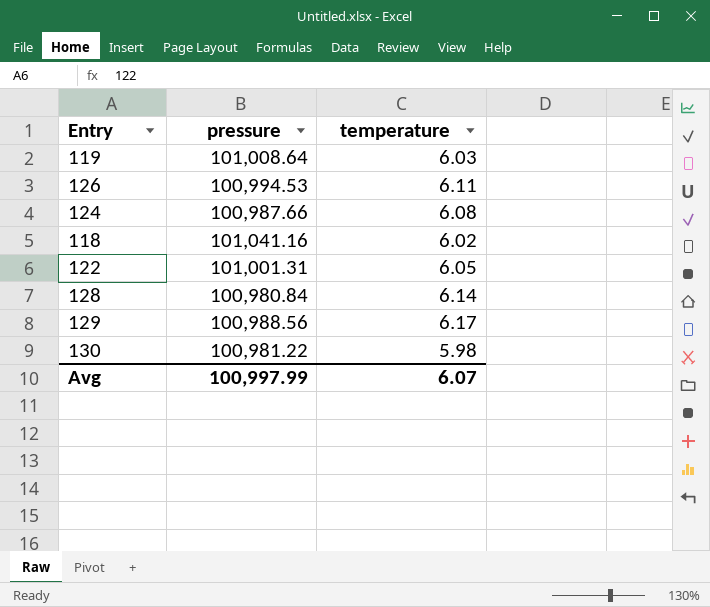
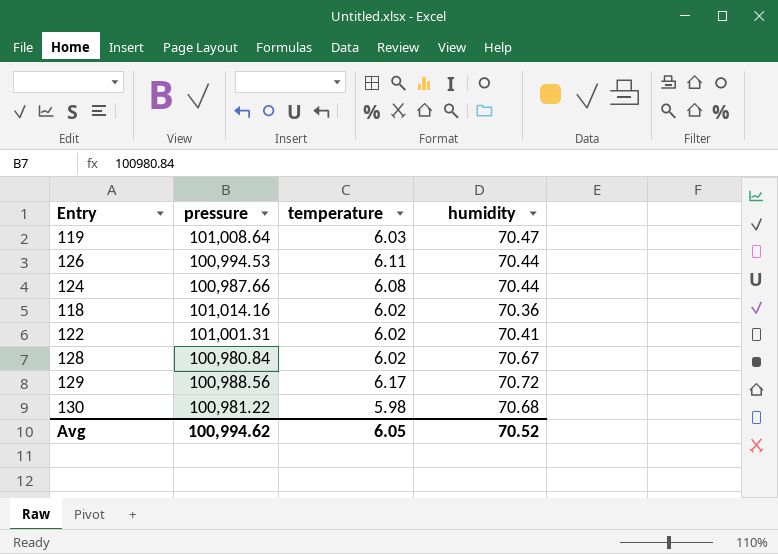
column humidity | position: none -> 4
118 | pressure: 101,041.16 -> 101,014.16
122 | temperature: 6.05 -> 6.02
128 | temperature: 6.14 -> 6.02
Avg | pressure: 100,997.99 -> 100,994.62
Avg | temperature: 6.07 -> 6.05

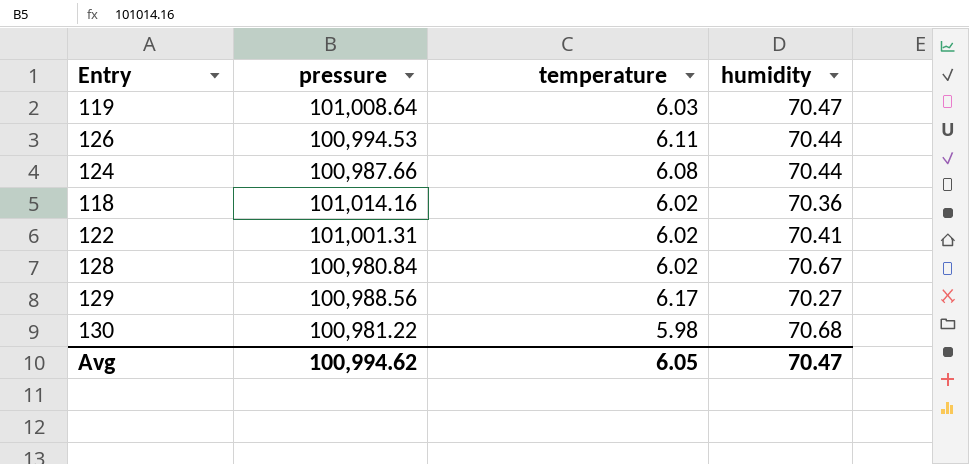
129 | humidity: 70.72 -> 70.27
Avg | humidity: 70.52 -> 70.47

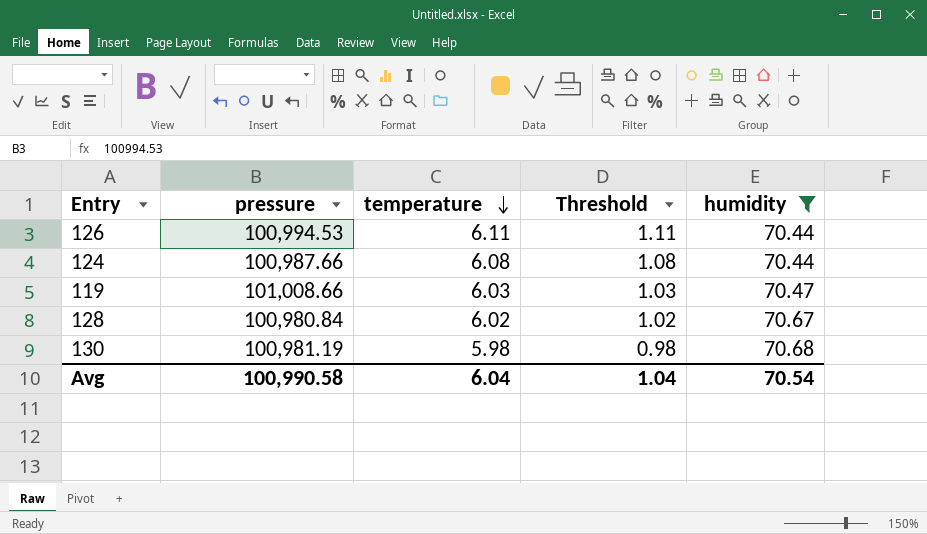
filter: none -> humidity >= 70.44
row order: none -> temperature descending
column Threshold | formula: none -> [temperature] - 5
119 | pressure: 101,008.64 -> 101,008.66
130 | pressure: 100,981.22 -> 100,981.19
Avg | pressure: 100,994.62 -> 100,990.58
Avg | temperature: 6.05 -> 6.04
Avg | humidity: 70.47 -> 70.54

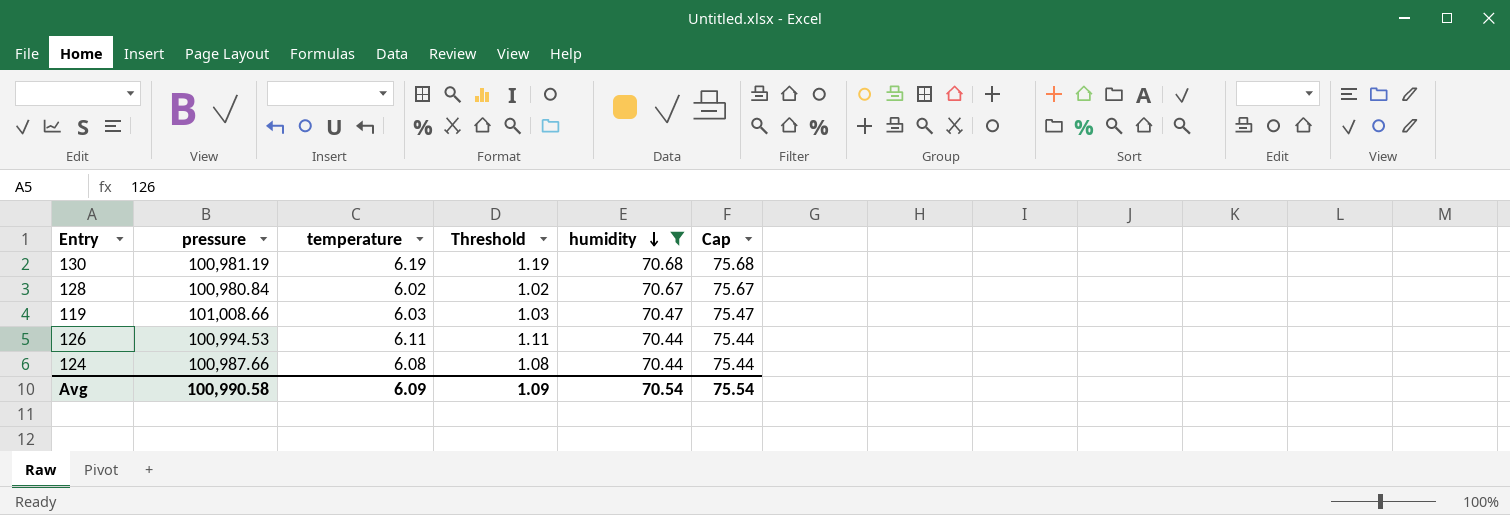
row order: temperature descending -> humidity descending
column Cap | formula: none -> [humidity] + 5
130 | temperature: 5.98 -> 6.19
130 | Threshold: 0.98 -> 1.19
Avg | temperature: 6.04 -> 6.09
Avg | Threshold: 1.04 -> 1.09

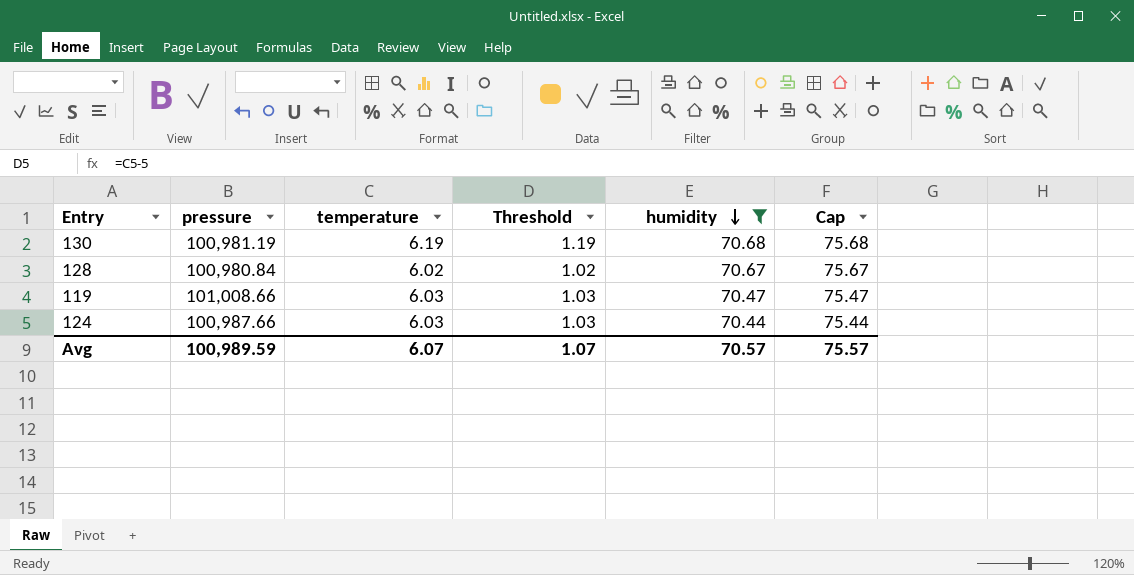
row 126: 100,994.53 | 6.11 | 1.11 | 70.44 | 75.44 -> none
124 | temperature: 6.08 -> 6.03
124 | Threshold: 1.08 -> 1.03
Avg | pressure: 100,990.58 -> 100,989.59
Avg | temperature: 6.09 -> 6.07
Avg | Threshold: 1.09 -> 1.07
Avg | humidity: 70.54 -> 70.57
Avg | Cap: 75.54 -> 75.57

